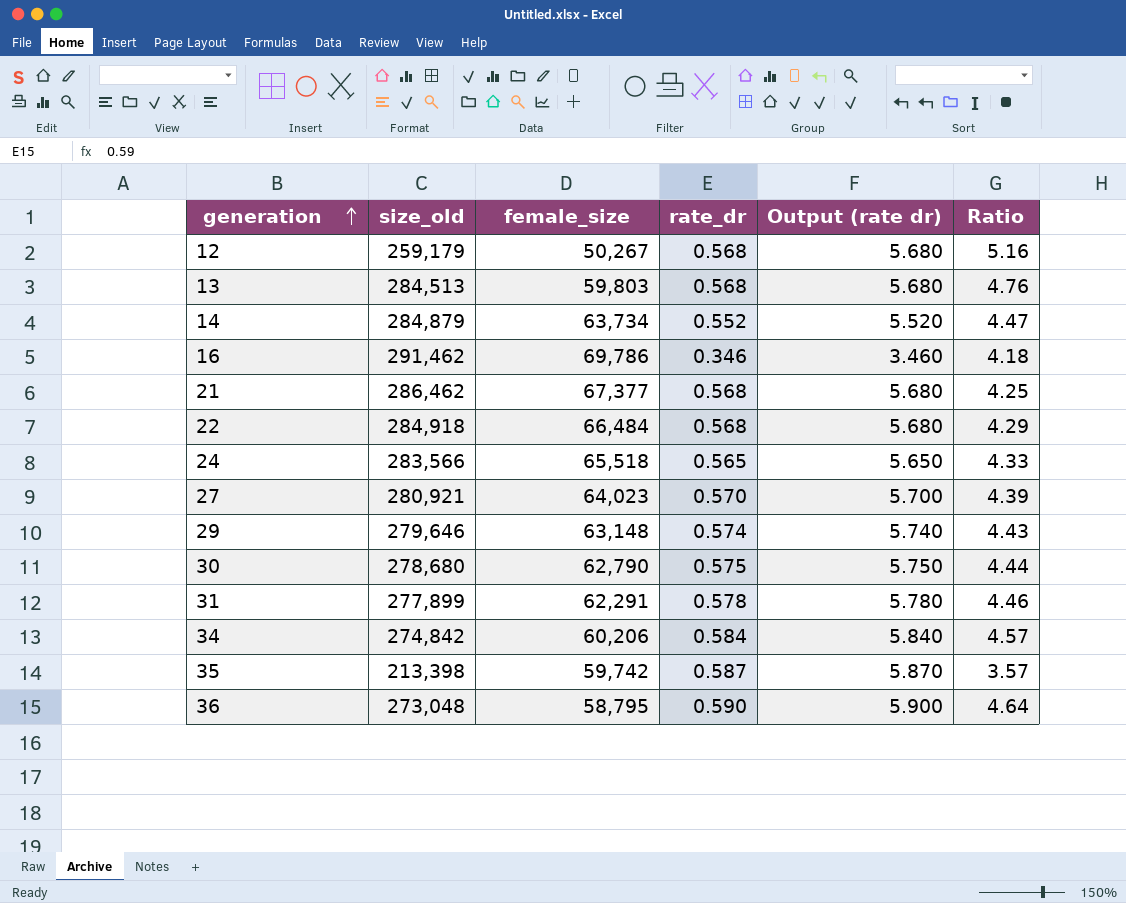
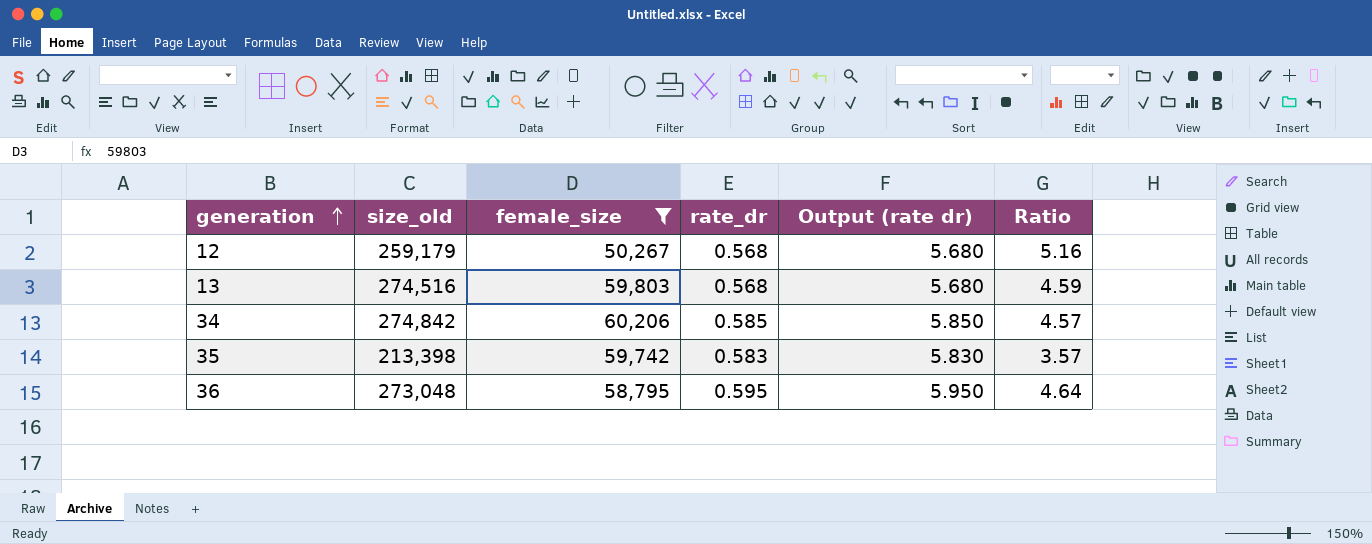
filter: none -> female_size <= 60,206
13 | size_old: 284,513 -> 274,516
13 | Ratio: 4.76 -> 4.59
34 | rate_dr: 0.584 -> 0.585
34 | Output (rate dr): 5.840 -> 5.850
35 | rate_dr: 0.587 -> 0.583
35 | Output (rate dr): 5.870 -> 5.830
36 | rate_dr: 0.590 -> 0.595
36 | Output (rate dr): 5.900 -> 5.950

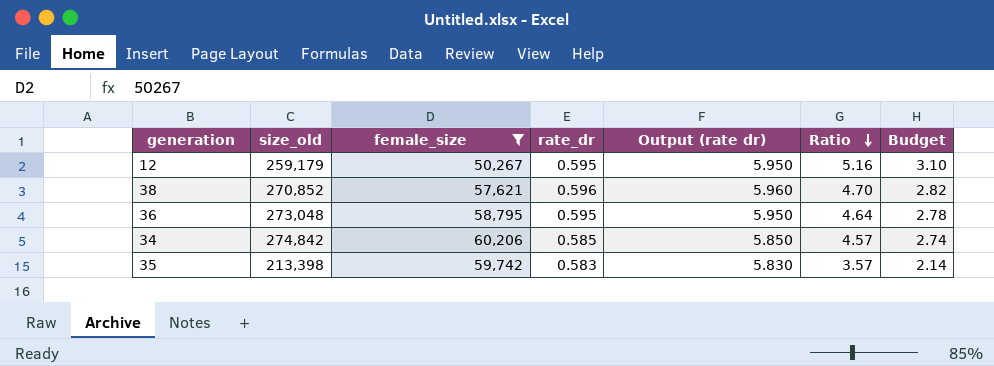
row order: generation ascending -> Ratio descending
column Budget | formula: none -> [Ratio] * 0.6
row 13: 274,516 | 59,803 | 0.568 | 5.680 | 4.59 -> none
12 | rate_dr: 0.568 -> 0.595
12 | Output (rate dr): 5.680 -> 5.950
row 38: none -> 270,852 | 57,621 | 0.596 | 5.960 | 4.70 | 2.82

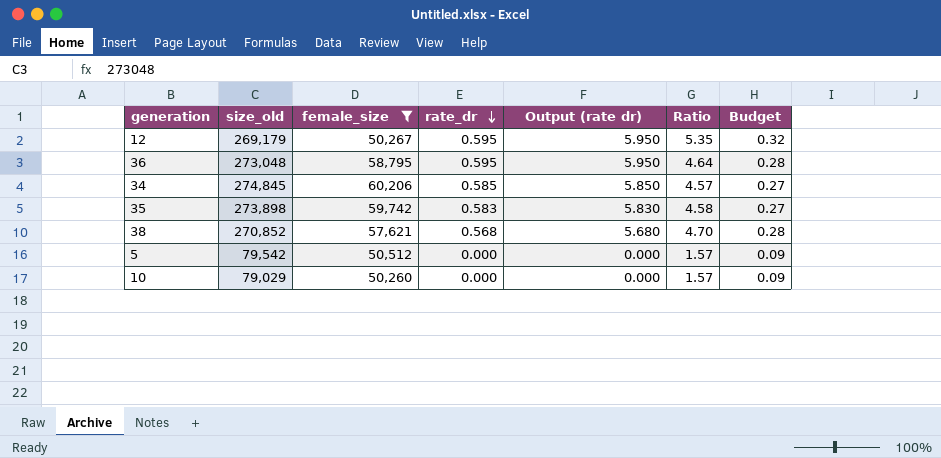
row order: Ratio descending -> rate_dr descending
column Budget | formula: [Ratio] * 0.6 -> [Ratio] * 0.06
12 | size_old: 259,179 -> 269,179
12 | Ratio: 5.16 -> 5.35
34 | size_old: 274,842 -> 274,845
35 | size_old: 213,398 -> 273,898
35 | Ratio: 3.57 -> 4.58
38 | rate_dr: 0.596 -> 0.568
38 | Output (rate dr): 5.960 -> 5.680
row 5: none -> 79,542 | 50,512 | 0.000 | 0.000 | 1.57 | 0.09
row 10: none -> 79,029 | 50,260 | 0.000 | 0.000 | 1.57 | 0.09

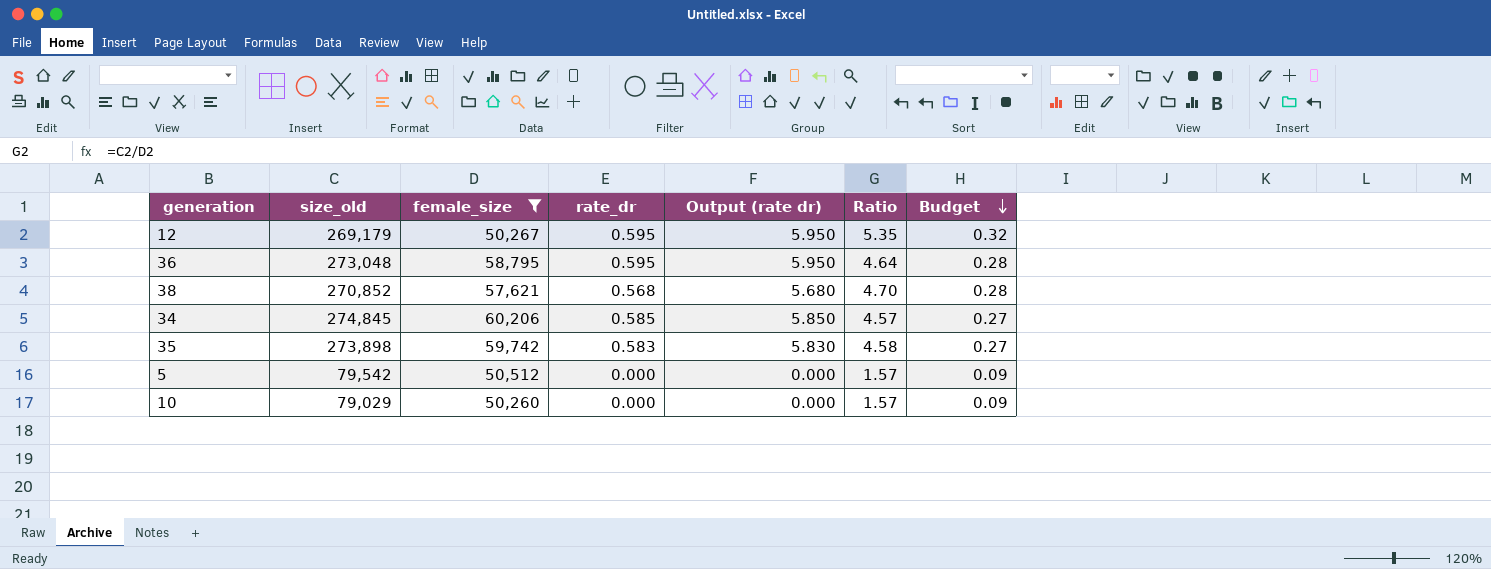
row order: rate_dr descending -> Budget descending

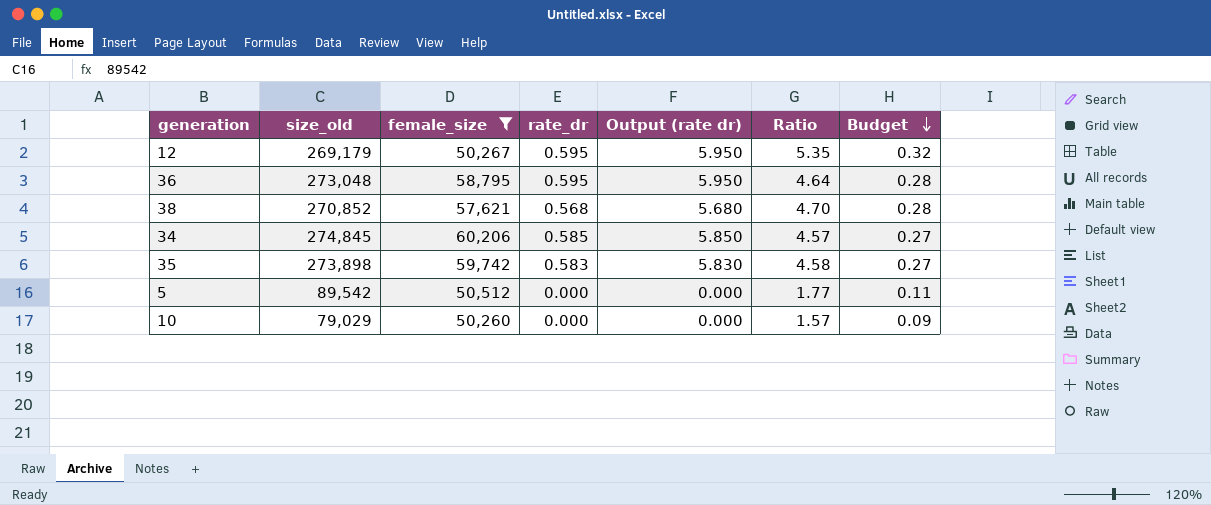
5 | size_old: 79,542 -> 89,542
5 | Ratio: 1.57 -> 1.77
5 | Budget: 0.09 -> 0.11

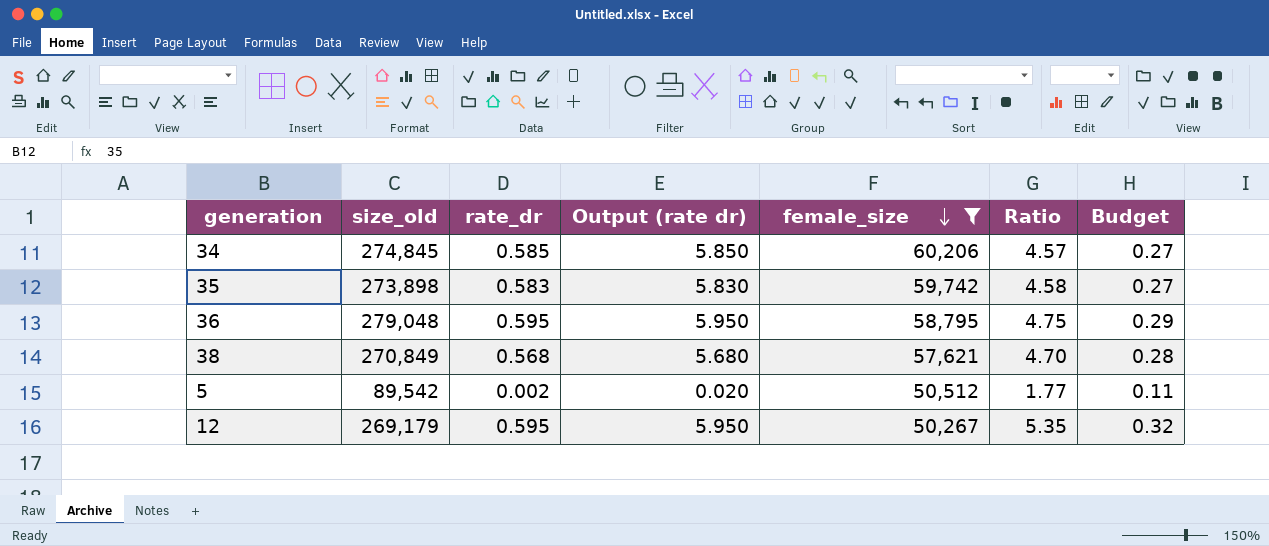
row order: Budget descending -> female_size descending
column female_size | position: 3 -> 5
row 10: 79,029 | 50,260 | 0.000 | 0.000 | 1.57 | 0.09 -> none
36 | size_old: 273,048 -> 279,048
36 | Ratio: 4.64 -> 4.75
36 | Budget: 0.28 -> 0.29
38 | size_old: 270,852 -> 270,849
5 | rate_dr: 0.000 -> 0.002
5 | Output (rate dr): 0.000 -> 0.020

